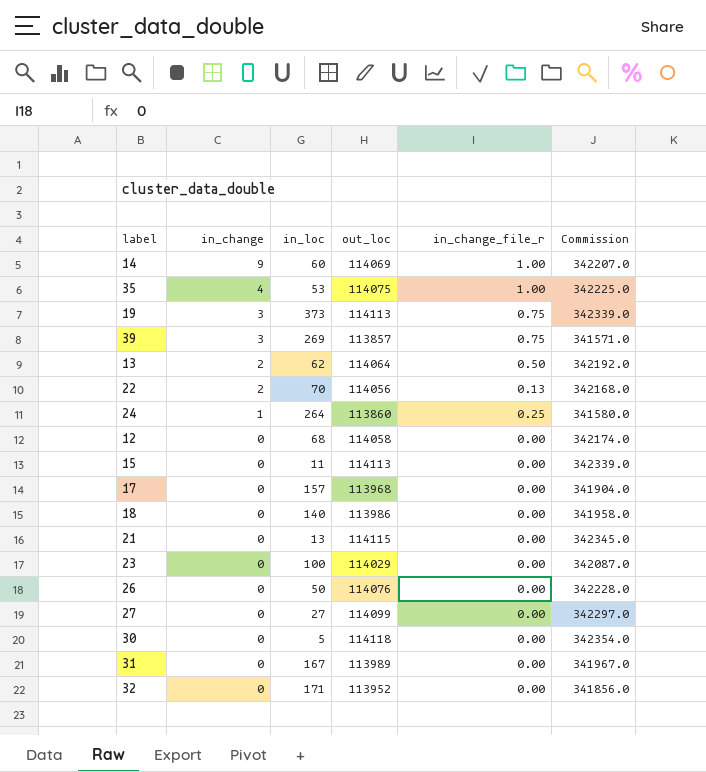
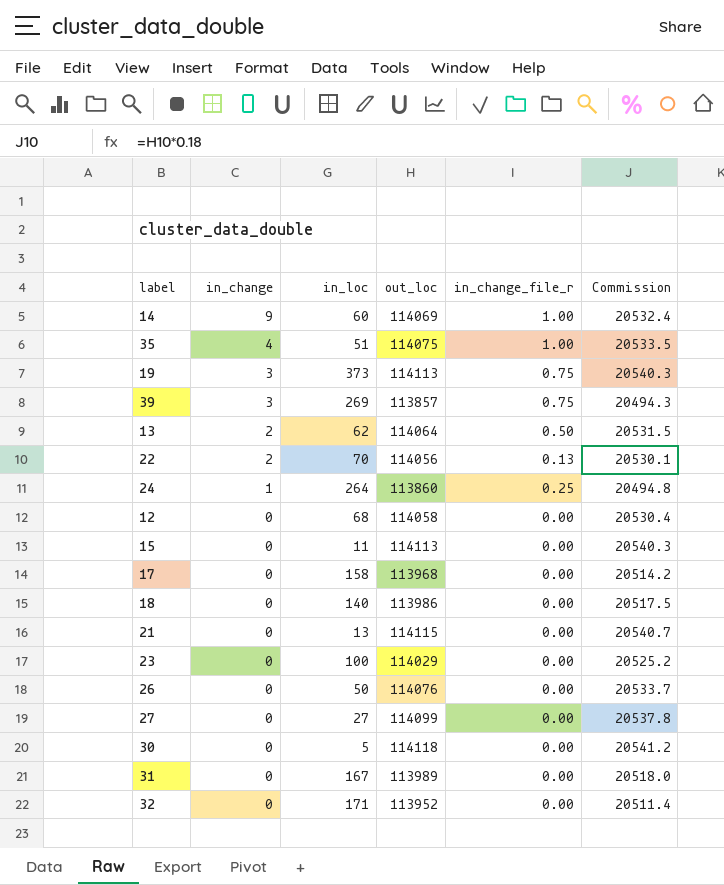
column Commission | formula: [out_loc] * 3 -> [out_loc] * 0.18
35 | in_loc: 53 -> 51
17 | in_loc: 157 -> 158

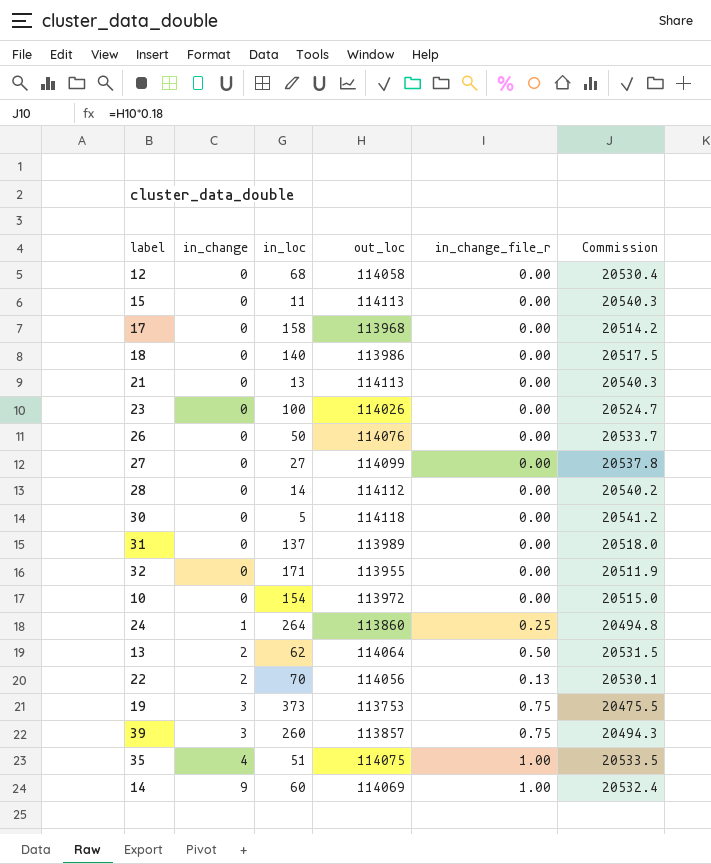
row order: in_change descending -> in_change ascending
21 | out_loc: 114115 -> 114113
21 | Commission: 20540.7 -> 20540.3
23 | out_loc: 114029 -> 114026
23 | Commission: 20525.2 -> 20524.7
row 28: none -> 0 | 14 | 114112 | 0.00 | 20540.2
31 | in_loc: 167 -> 137
32 | out_loc: 113952 -> 113955
32 | Commission: 20511.4 -> 20511.9
row 10: none -> 0 | 154 | 113972 | 0.00 | 20515.0
19 | out_loc: 114113 -> 113753
19 | Commission: 20540.3 -> 20475.5
39 | in_loc: 269 -> 260

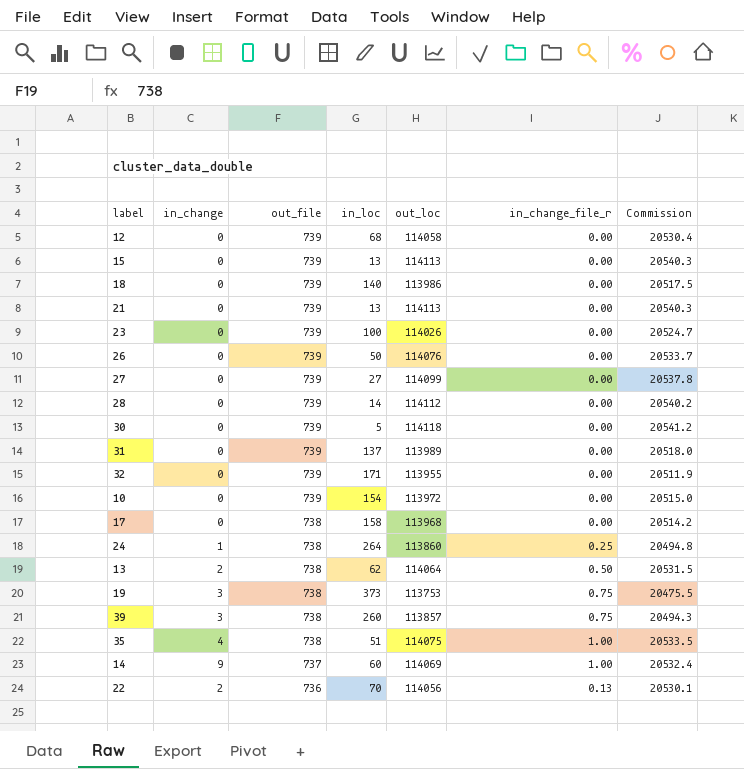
row order: in_change ascending -> out_file descending
column out_file | position: none -> 3
15 | in_loc: 11 -> 13

